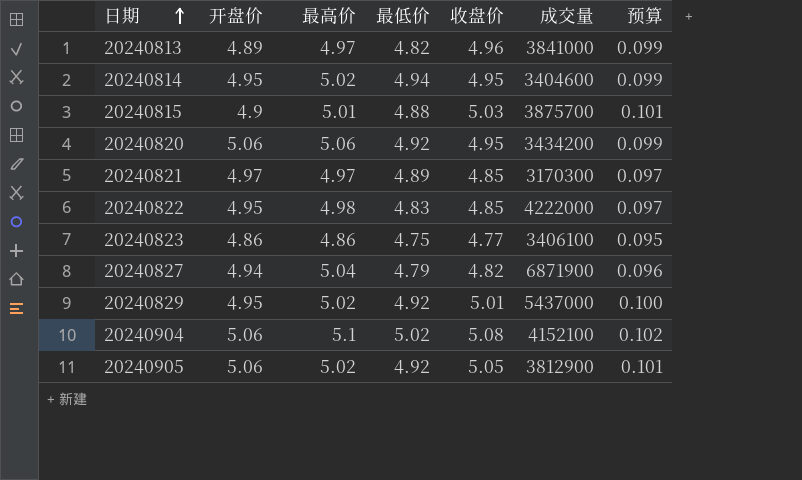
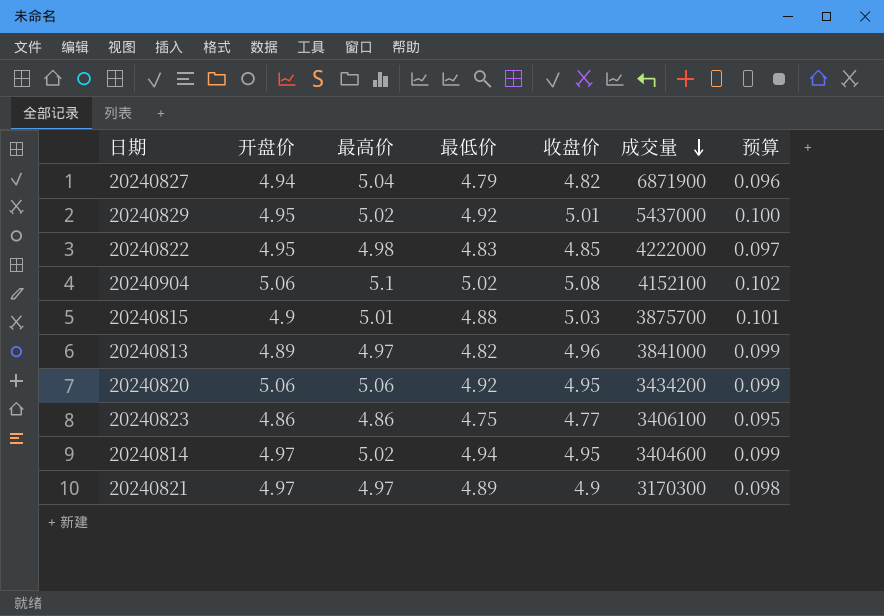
row order: 日期 ascending -> 成交量 descending
row 20240905: 5.06 | 5.02 | 4.92 | 5.05 | 3812900 | 0.101 -> none
20240814 | 开盘价: 4.95 -> 4.97
20240821 | 收盘价: 4.85 -> 4.9
20240821 | 预算: 0.097 -> 0.098

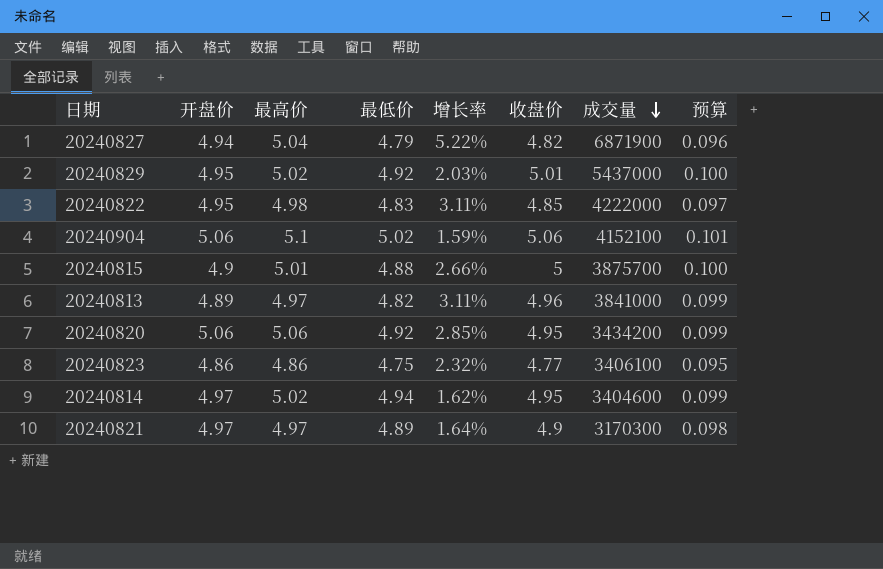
column 增长率 | formula: none -> ([最高价] - [最低价]) / [最低价]
20240904 | 收盘价: 5.08 -> 5.06
20240904 | 预算: 0.102 -> 0.101
20240815 | 收盘价: 5.03 -> 5
20240815 | 预算: 0.101 -> 0.100

